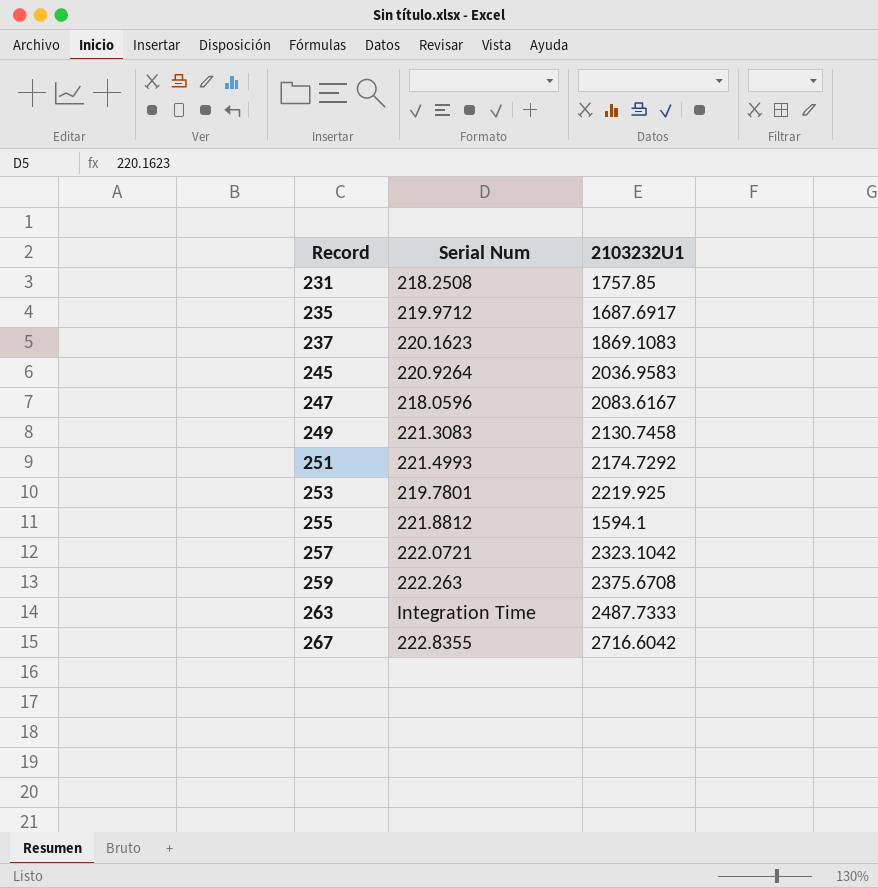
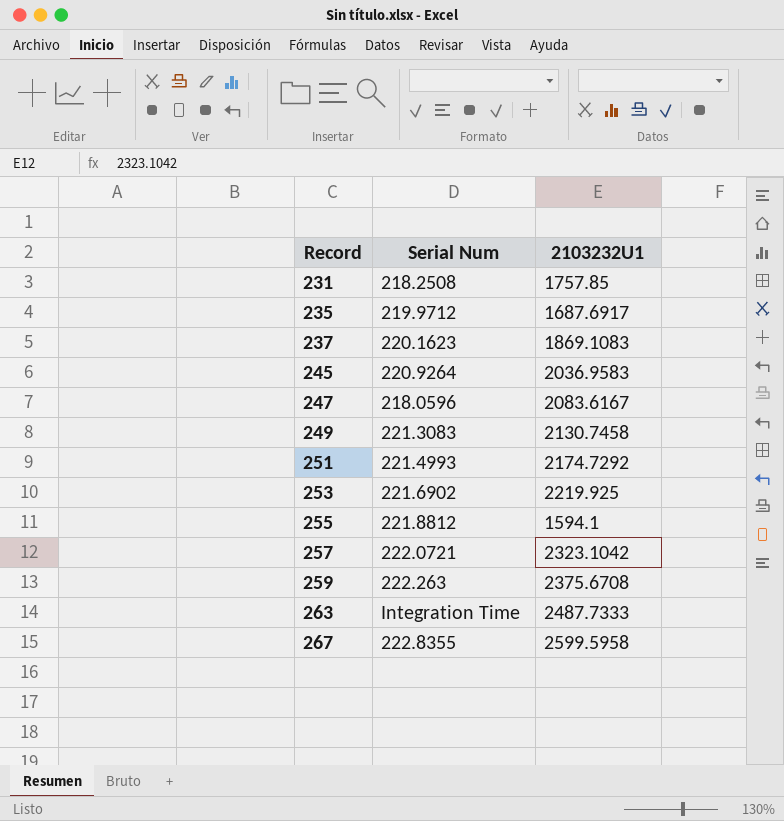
253 | Serial Num: 219.7801 -> 221.6902
267 | 2103232U1: 2716.6042 -> 2599.5958

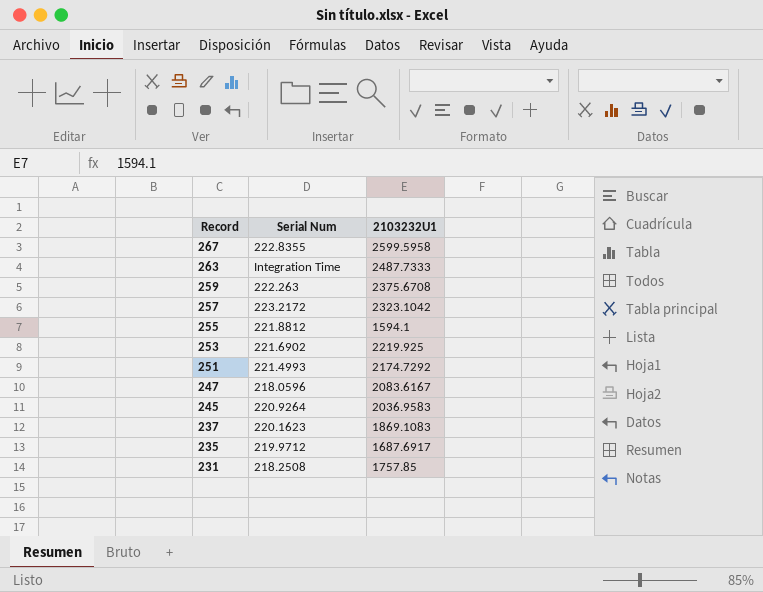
row order: Record ascending -> Record descending
row 249: 221.3083 | 2130.7458 -> none
257 | Serial Num: 222.0721 -> 223.2172

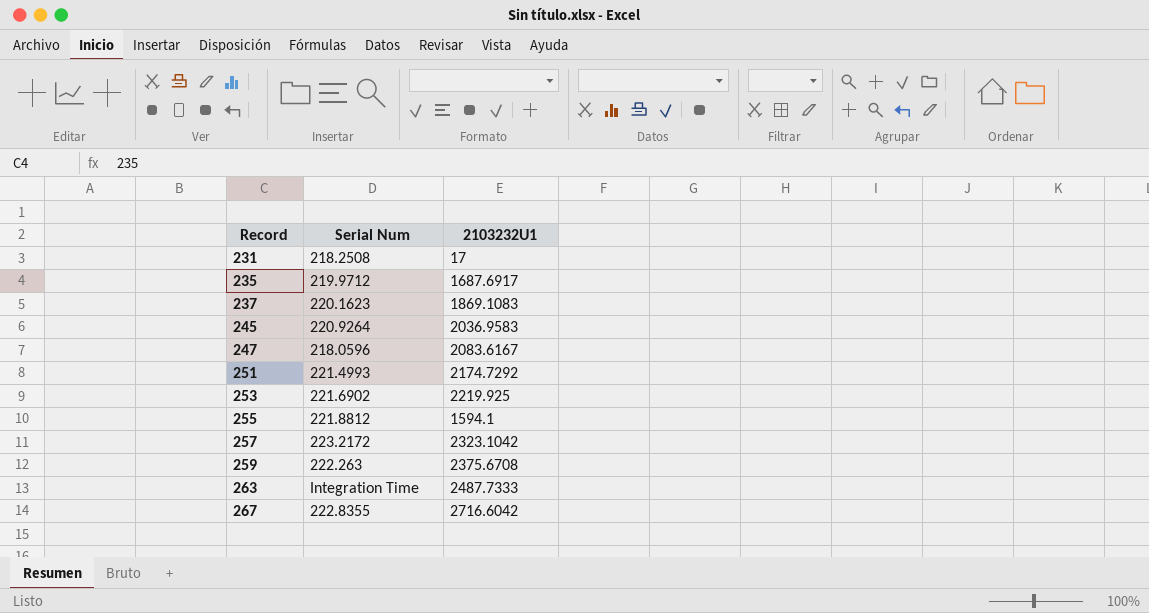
row order: Record descending -> Record ascending
231 | 2103232U1: 1757.85 -> 17
267 | 2103232U1: 2599.5958 -> 2716.6042

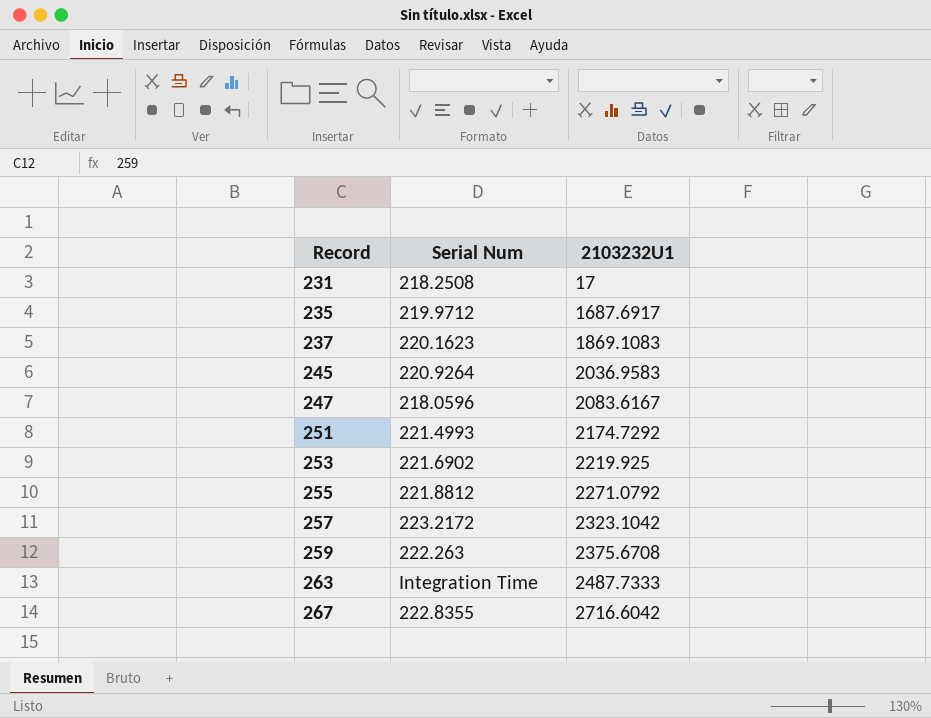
255 | 2103232U1: 1594.1 -> 2271.0792

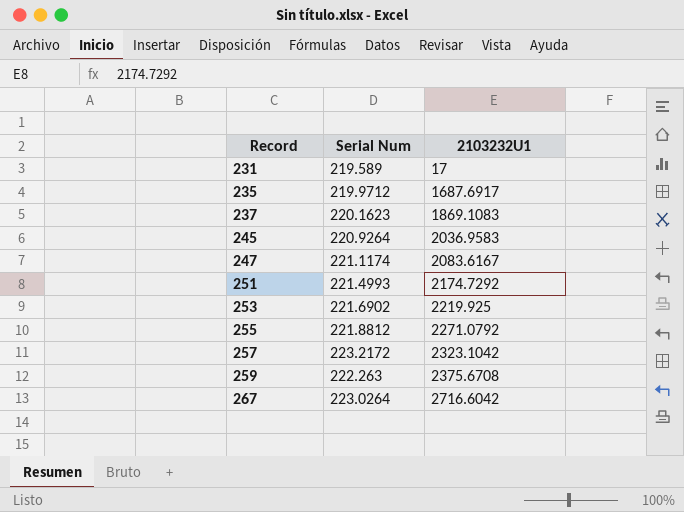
row 263: Integration Time | 2487.7333 -> none
231 | Serial Num: 218.2508 -> 219.589
247 | Serial Num: 218.0596 -> 221.1174
267 | Serial Num: 222.8355 -> 223.0264

